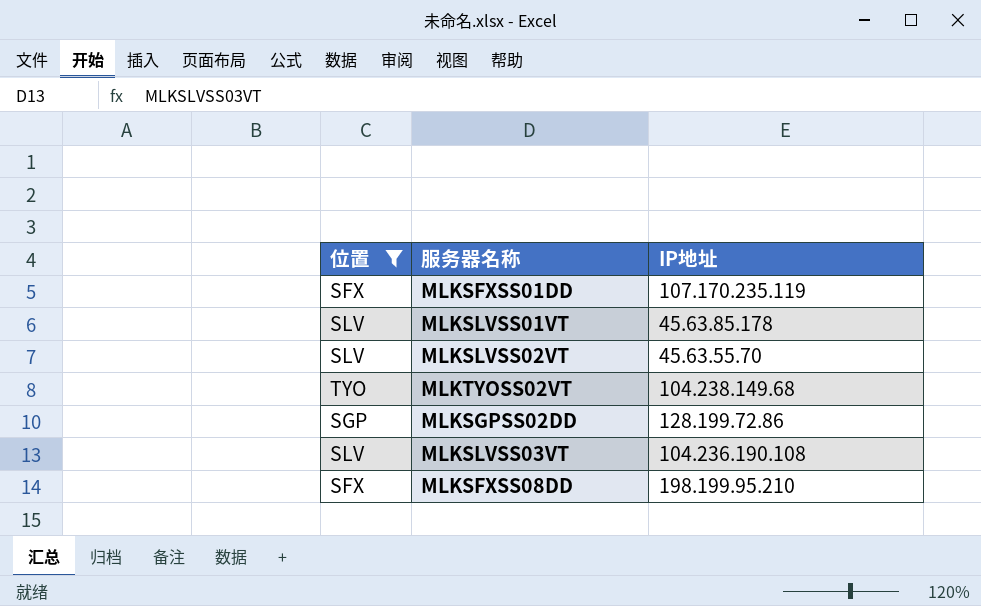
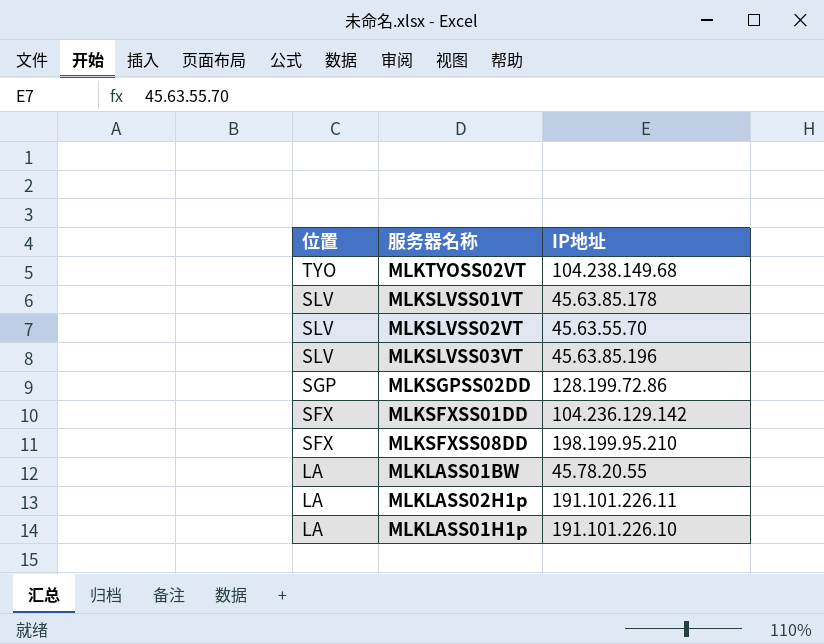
filter: 位置 != LA -> none
row order: none -> 位置 descending
MLKSLVSS03VT | IP地址: 104.236.190.108 -> 45.63.85.196
MLKSFXSS01DD | IP地址: 107.170.235.119 -> 104.236.129.142

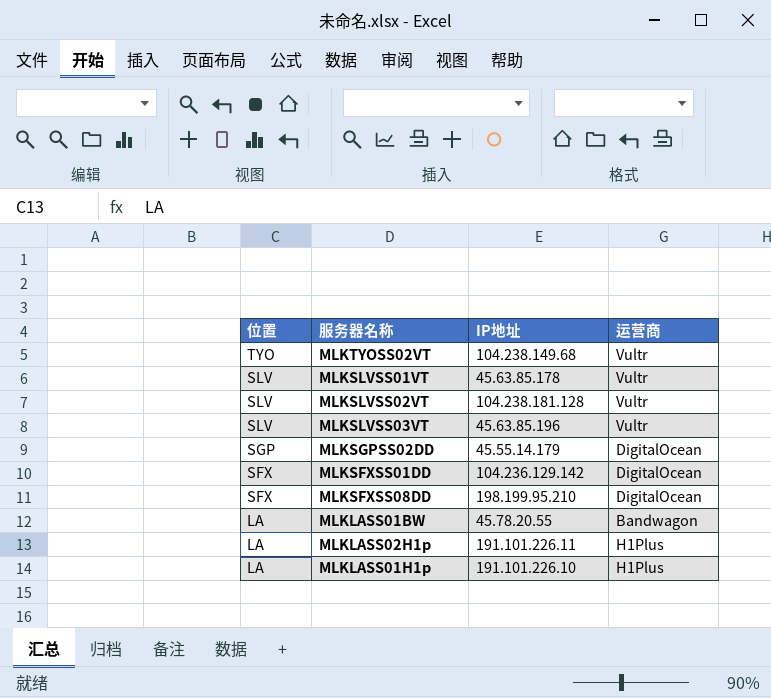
column 运营商 | position: none -> 4
MLKSLVSS02VT | IP地址: 45.63.55.70 -> 104.238.181.128
MLKSGPSS02DD | IP地址: 128.199.72.86 -> 45.55.14.179

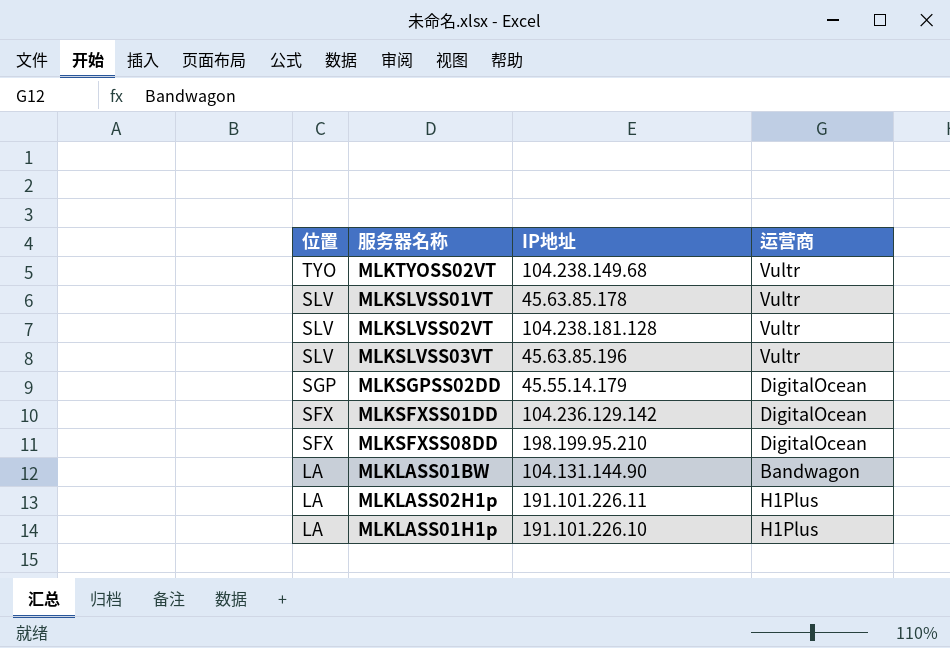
MLKLASS01BW | IP地址: 45.78.20.55 -> 104.131.144.90

